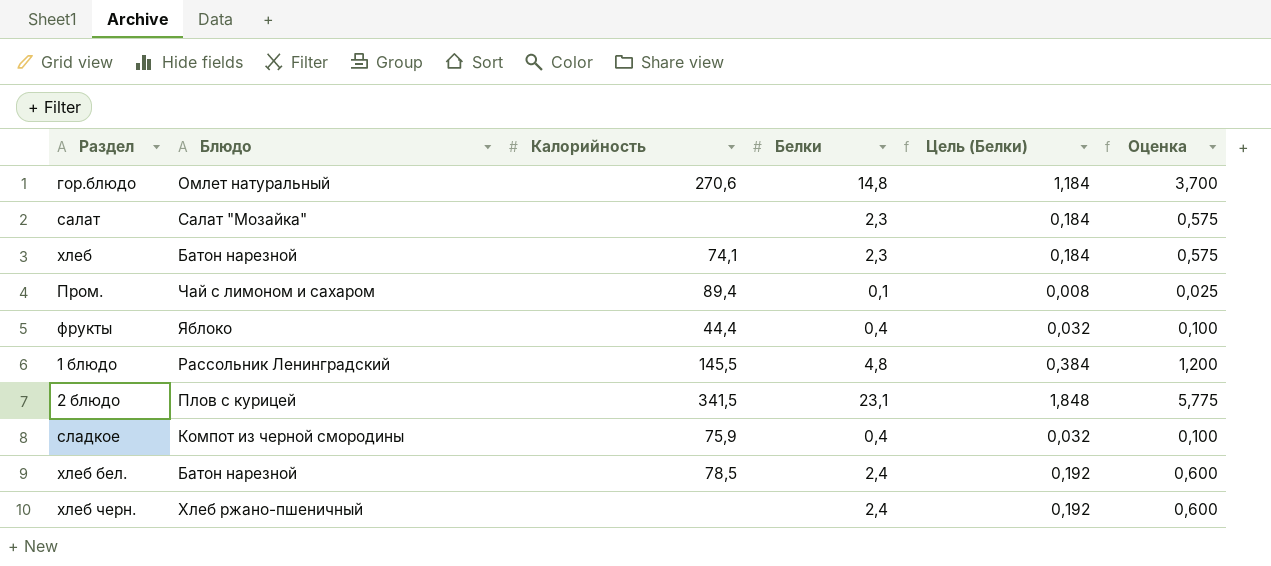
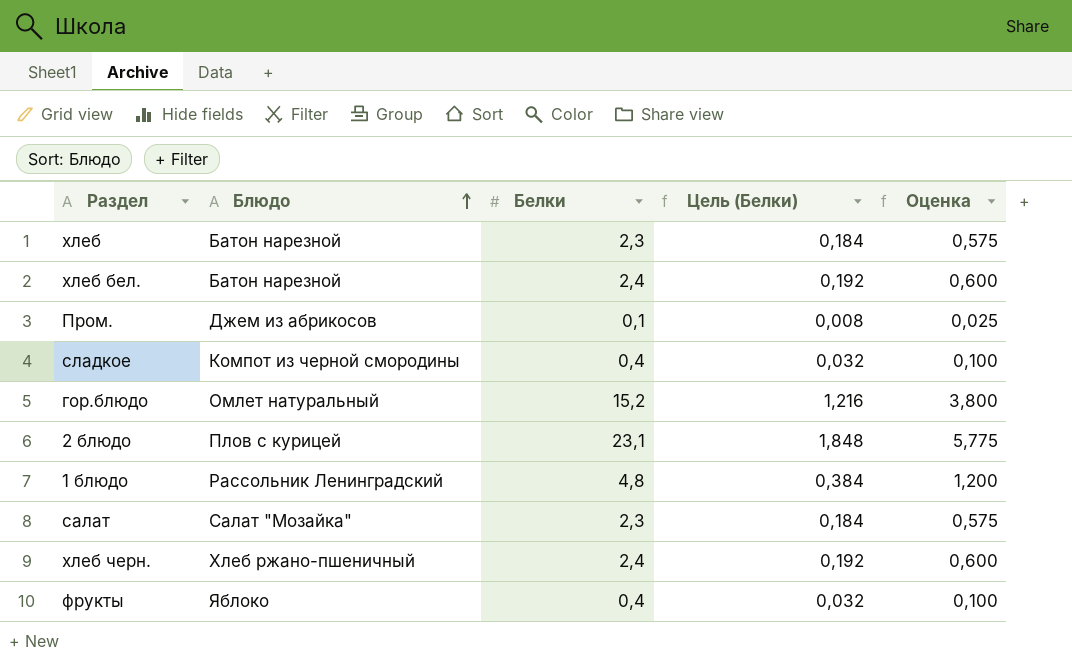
row order: none -> Блюдо ascending
column Калорийность | position: 3 -> none
Пром. | Блюдо: Чай с лимоном и сахаром -> Джем из абрикосов
гор.блюдо | Белки: 14,8 -> 15,2
гор.блюдо | Цель (Белки): 1,184 -> 1,216
гор.блюдо | Оценка: 3,700 -> 3,800

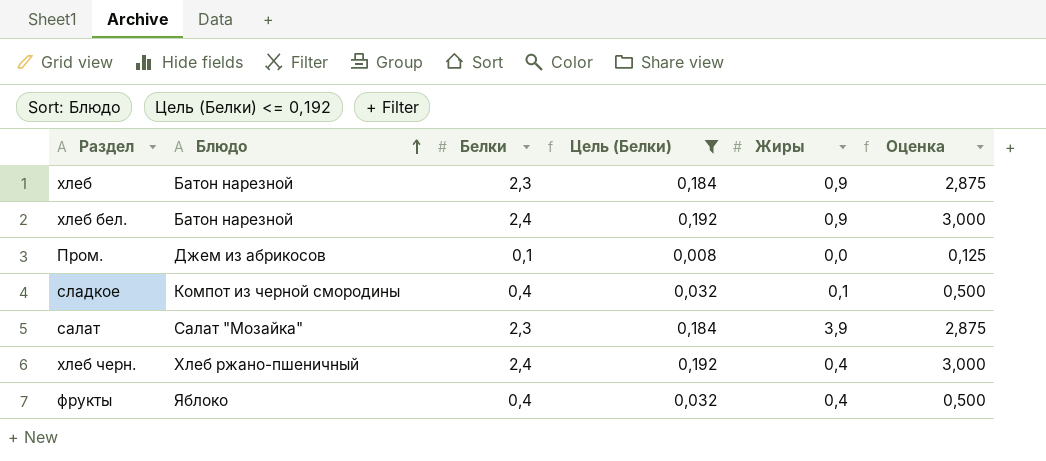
filter: none -> Цель (Белки) <= 0,192
column Жиры | position: none -> 5
column Оценка | formula: [Белки] * 0,25 -> [Белки] * 1,25

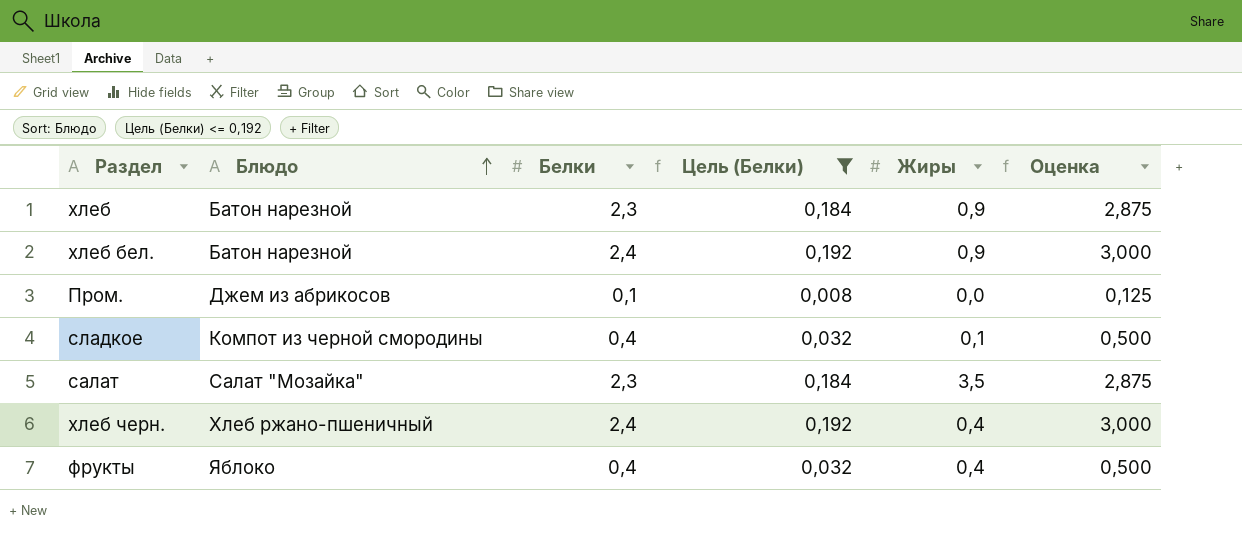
салат | Жиры: 3,9 -> 3,5

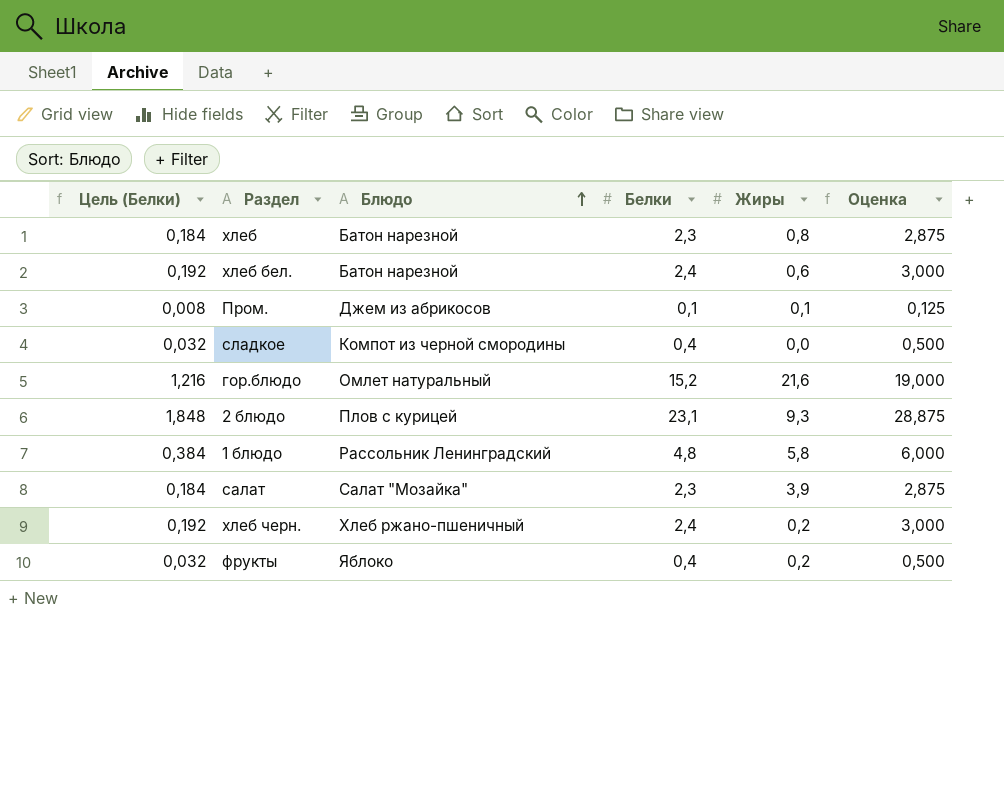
filter: Цель (Белки) <= 0,192 -> none
column Цель (Белки) | position: 4 -> 1
хлеб | Жиры: 0,9 -> 0,8
хлеб бел. | Жиры: 0,9 -> 0,6
Пром. | Жиры: 0,0 -> 0,1
сладкое | Жиры: 0,1 -> 0,0
салат | Жиры: 3,5 -> 3,9
хлеб черн. | Жиры: 0,4 -> 0,2
фрукты | Жиры: 0,4 -> 0,2

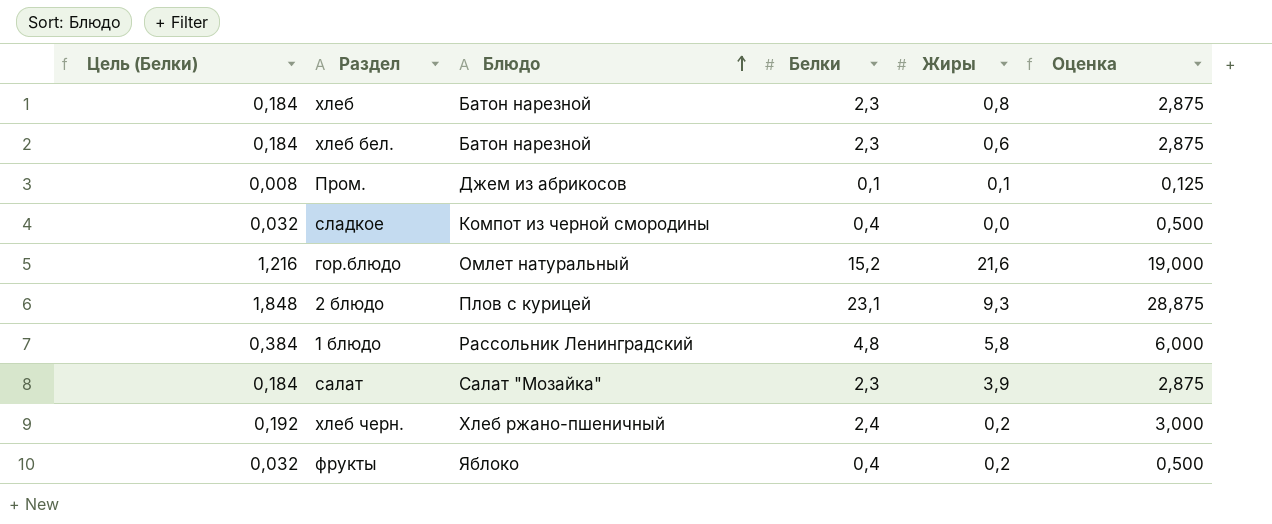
хлеб бел. | Цель (Белки): 0,192 -> 0,184
хлеб бел. | Белки: 2,4 -> 2,3
хлеб бел. | Оценка: 3,000 -> 2,875

